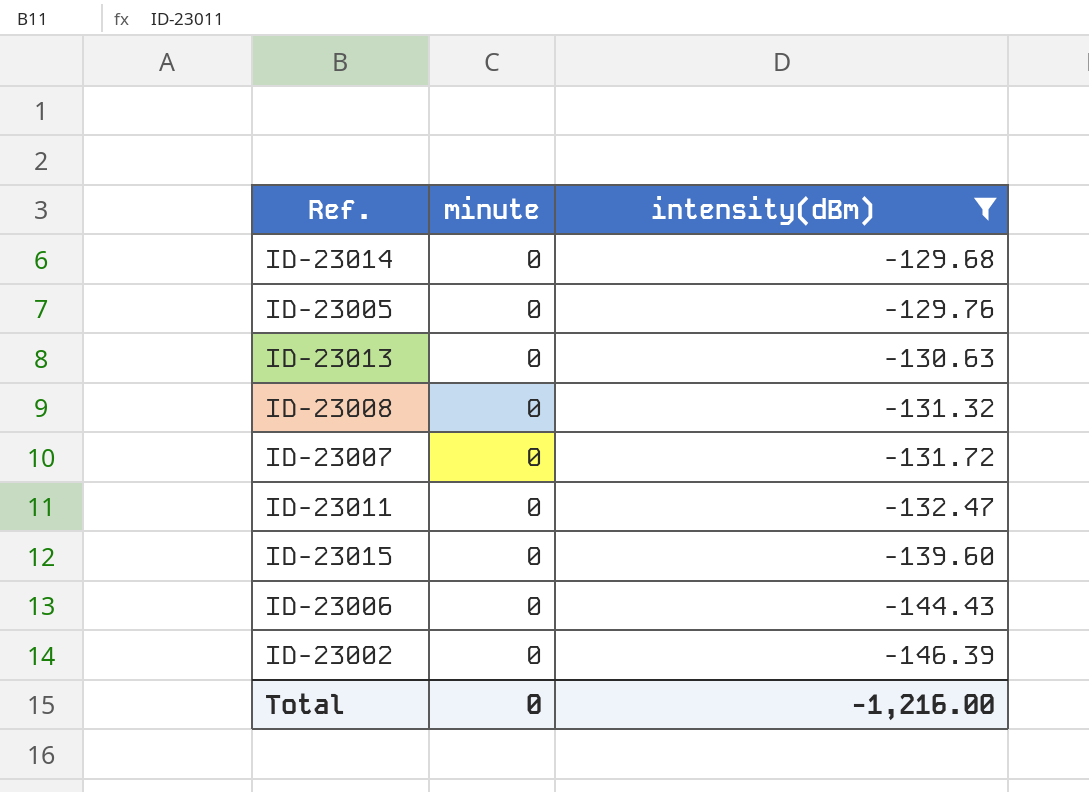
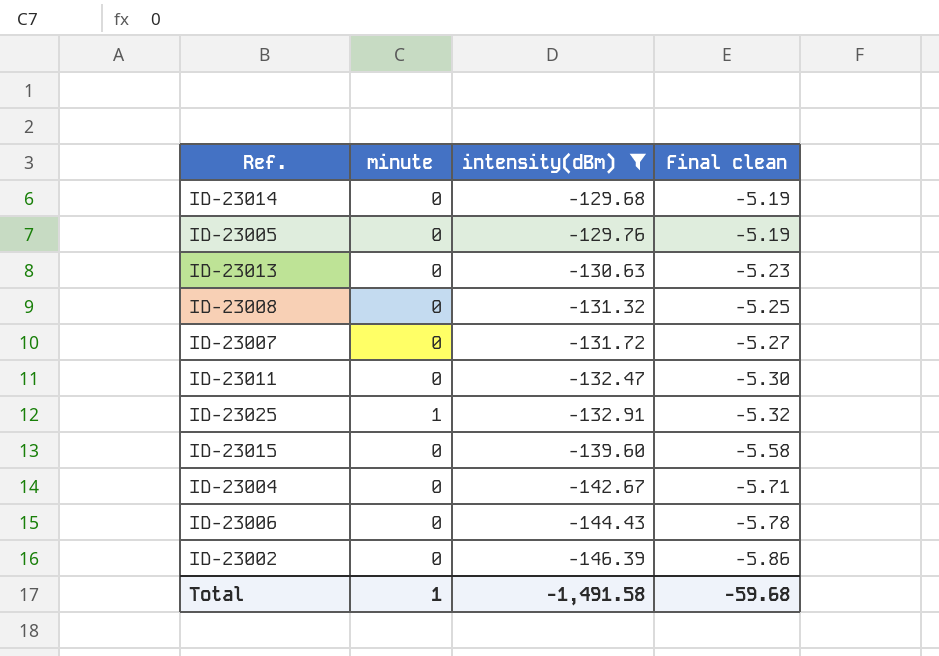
column Final clean | formula: none -> [intensity(dBm)] * 0.04
row ID-23025: none -> 1 | -132.91 | -5.32
row ID-23004: none -> 0 | -142.67 | -5.71
Total | minute: 0 -> 1
Total | intensity(dBm): -1,216.00 -> -1,491.58

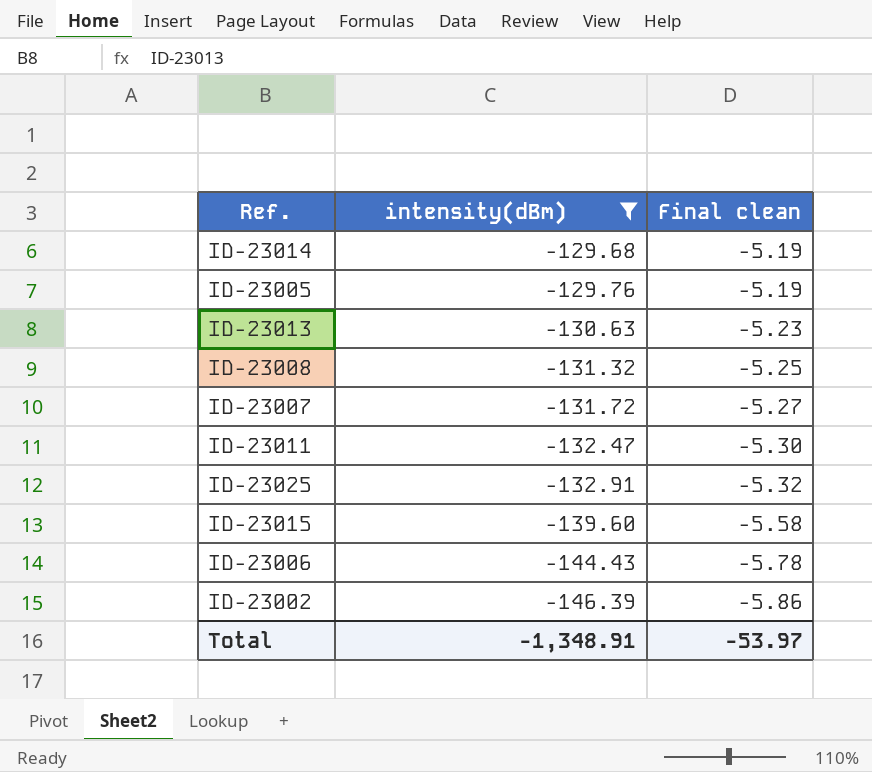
column minute | position: 2 -> none
row ID-23004: 0 | -142.67 | -5.71 -> none
Total | intensity(dBm): -1,491.58 -> -1,348.91
Total | Final clean: -59.68 -> -53.97

